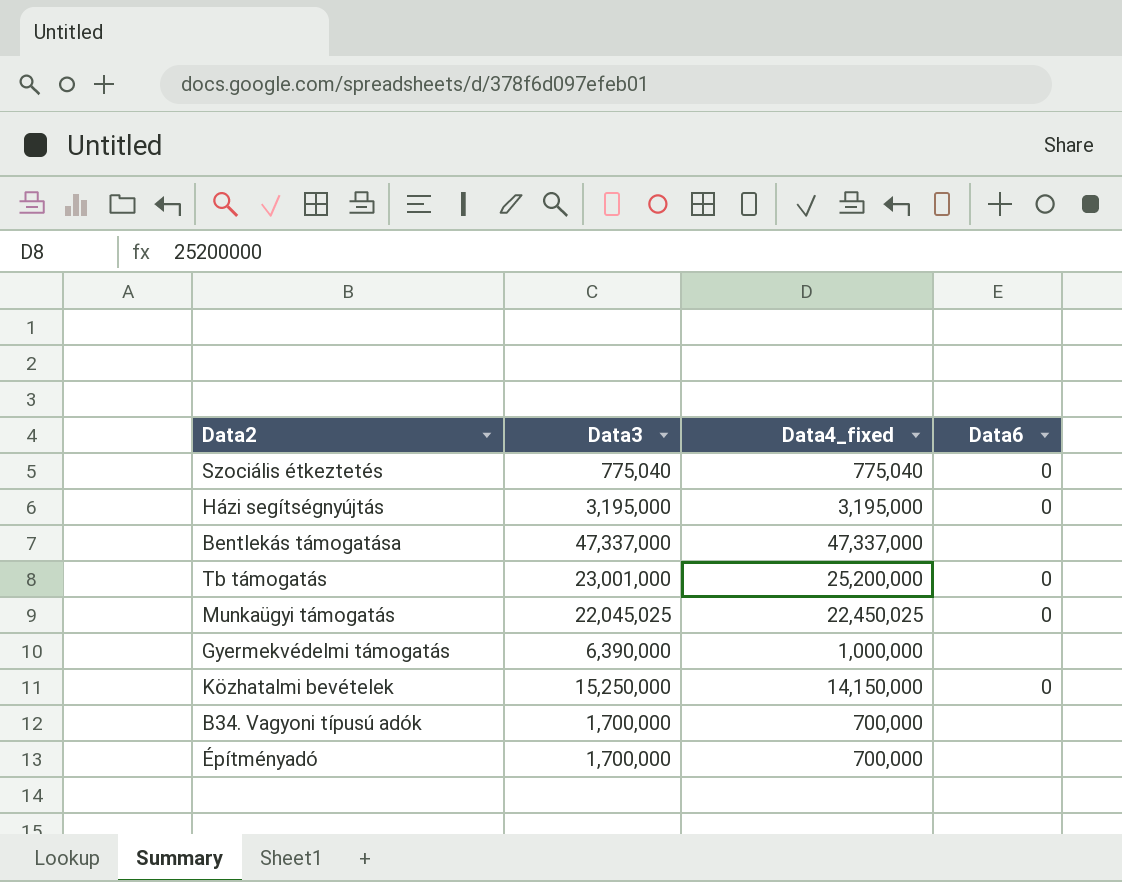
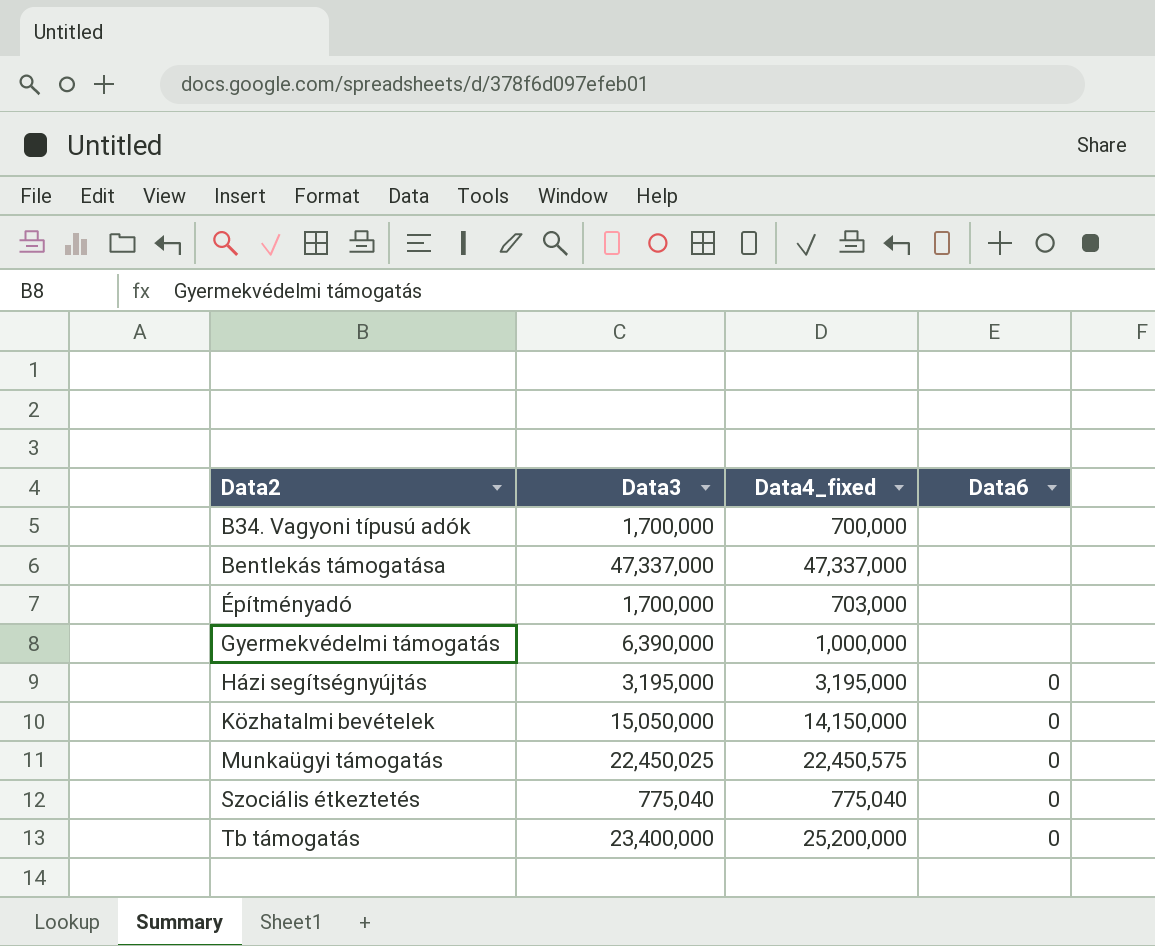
row order: none -> Data2 ascending
Építményadó | Data4_fixed: 700,000 -> 703,000
Közhatalmi bevételek | Data3: 15,250,000 -> 15,050,000
Munkaügyi támogatás | Data3: 22,045,025 -> 22,450,025
Munkaügyi támogatás | Data4_fixed: 22,450,025 -> 22,450,575
Tb támogatás | Data3: 23,001,000 -> 23,400,000

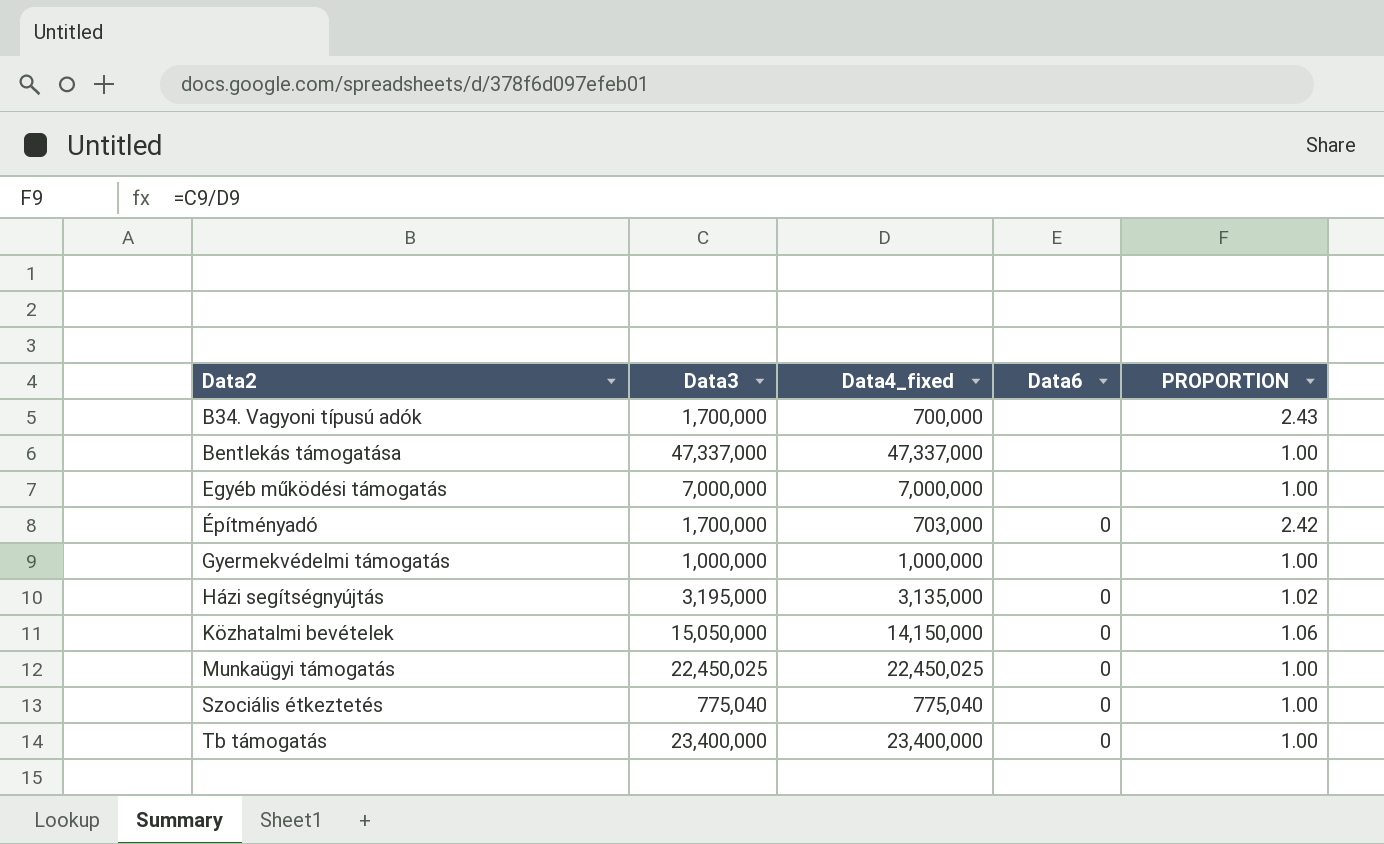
column PROPORTION | formula: none -> [Data3] / [Data4_fixed]
row Egyéb működési támogatás: none -> 7,000,000 | 7,000,000 | none | 1.00
Építményadó | Data6: none -> 0
Gyermekvédelmi támogatás | Data3: 6,390,000 -> 1,000,000
Házi segítségnyújtás | Data4_fixed: 3,195,000 -> 3,135,000
Munkaügyi támogatás | Data4_fixed: 22,450,575 -> 22,450,025
Tb támogatás | Data4_fixed: 25,200,000 -> 23,400,000

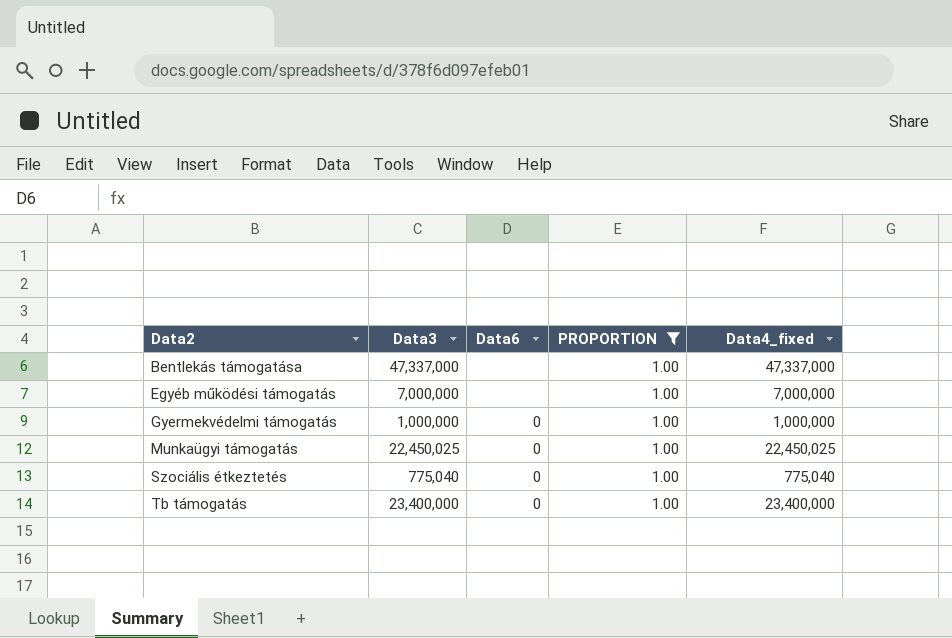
filter: none -> PROPORTION = 1.00
column Data4_fixed | position: 3 -> 5
Gyermekvédelmi támogatás | Data6: none -> 0

